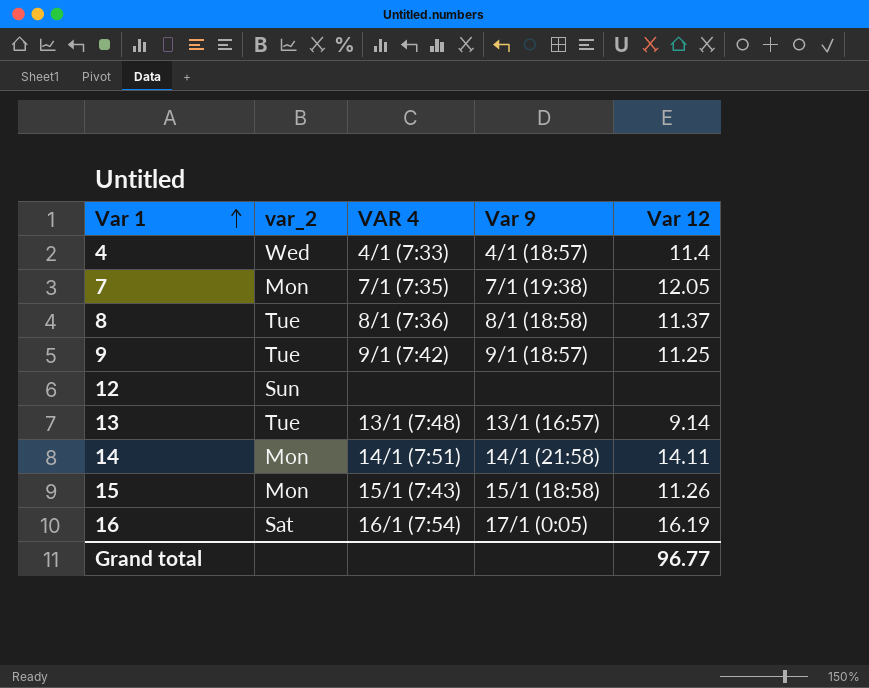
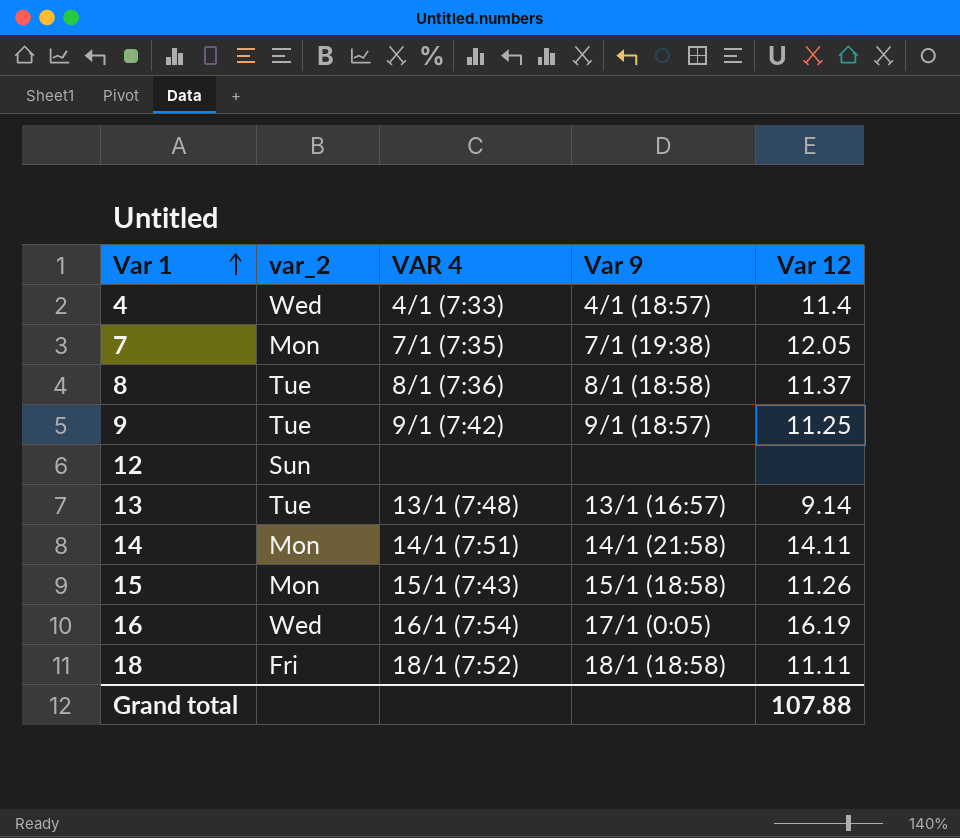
16 | var_2: Sat -> Wed
row 18: none -> Fri | 18/1 (7:52) | 18/1 (18:58) | 11.11
Grand total | Var 12: 96.77 -> 107.88

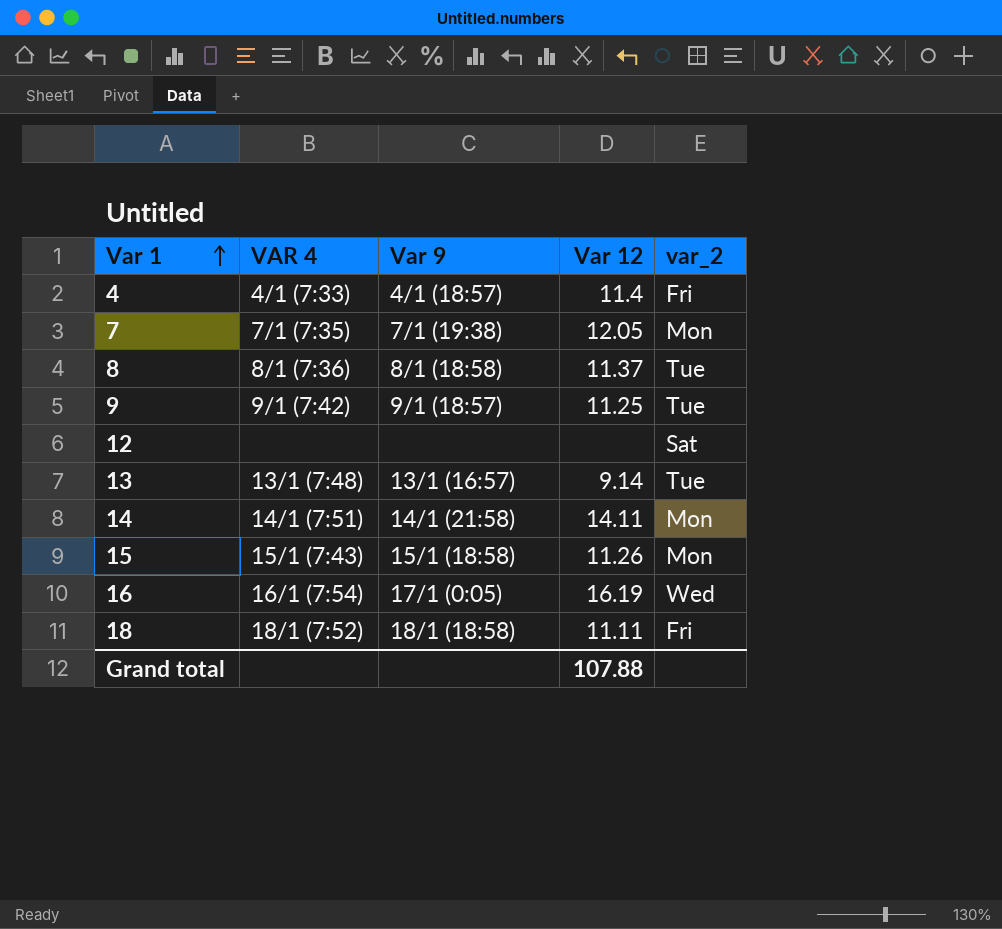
column var_2 | position: 2 -> 5
4 | var_2: Wed -> Fri
12 | var_2: Sun -> Sat

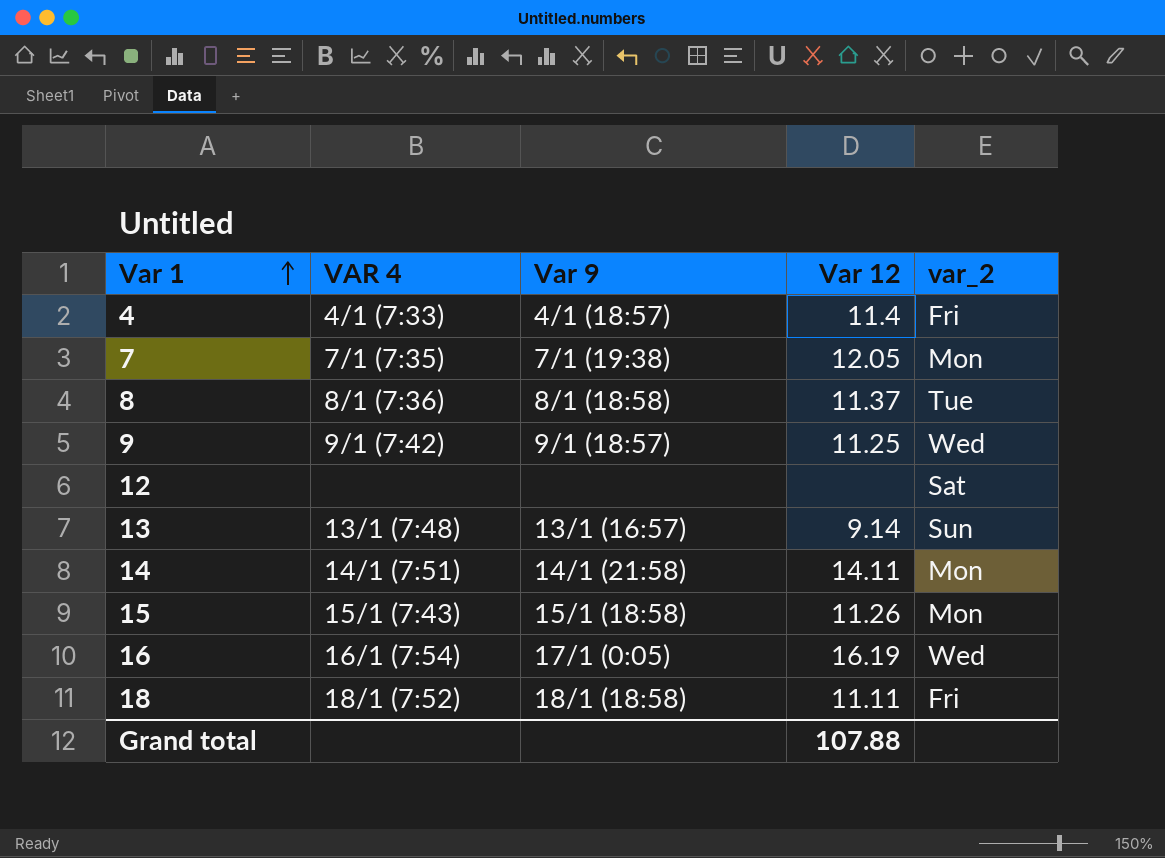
9 | var_2: Tue -> Wed
13 | var_2: Tue -> Sun

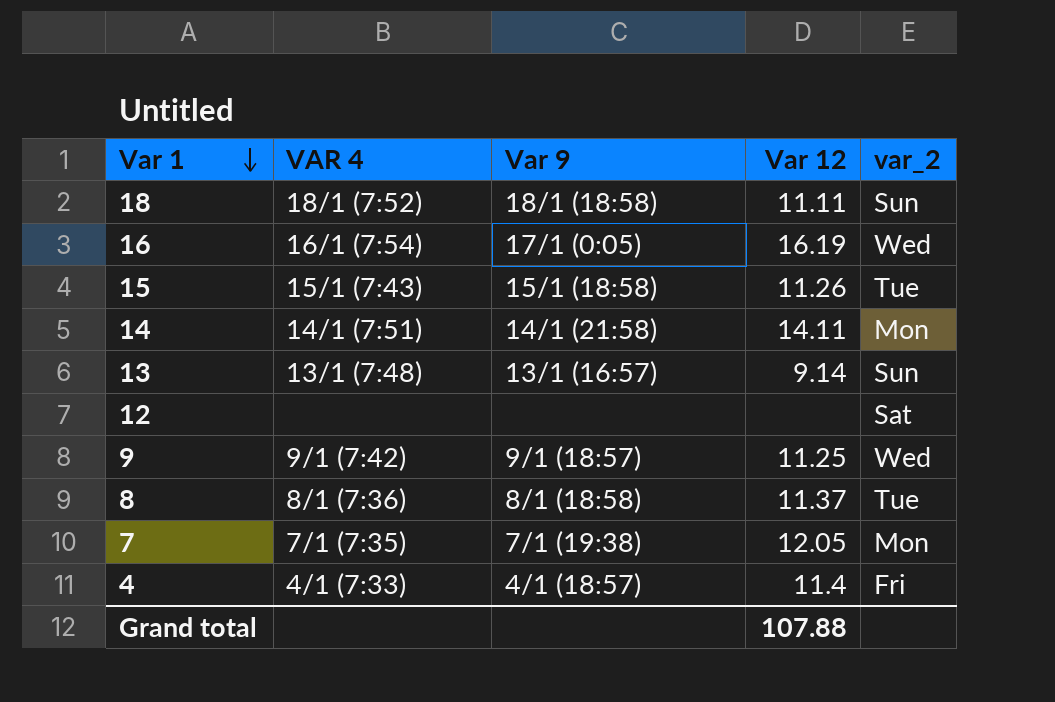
row order: Var 1 ascending -> Var 1 descending
18 | var_2: Fri -> Sun
15 | var_2: Mon -> Tue

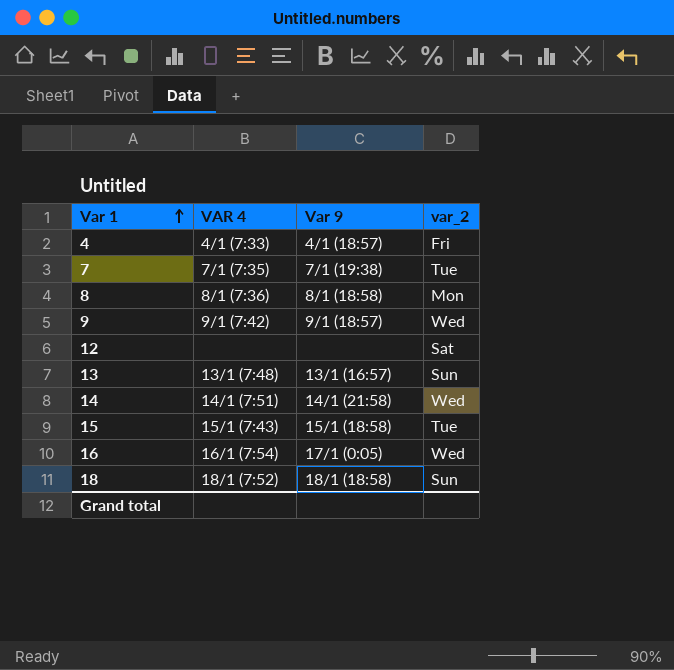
row order: Var 1 descending -> Var 1 ascending
column Var 12 | position: 4 -> none
7 | var_2: Mon -> Tue
8 | var_2: Tue -> Mon
14 | var_2: Mon -> Wed

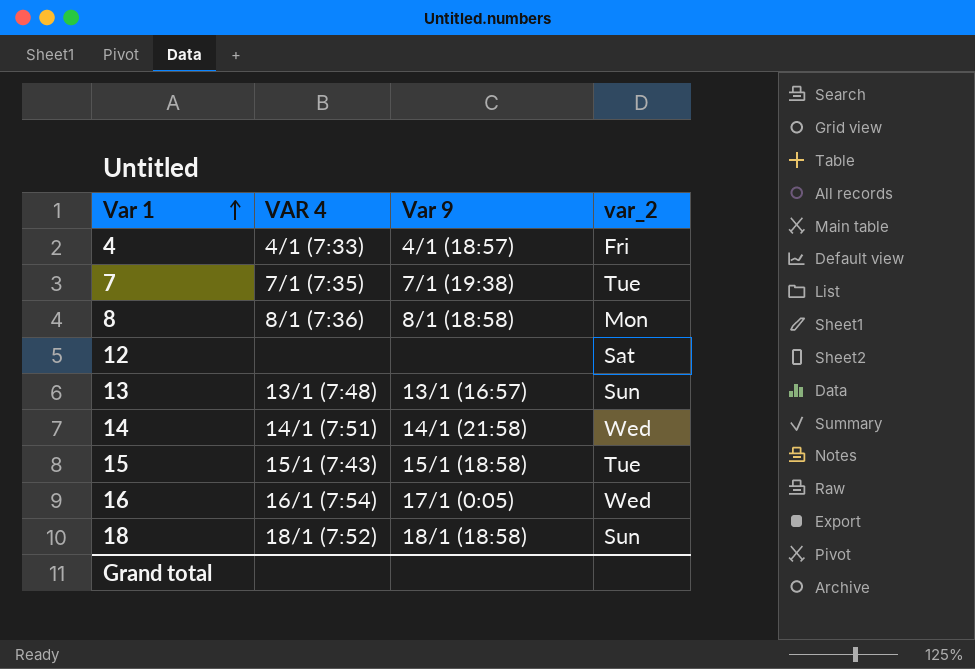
row 9: 9/1 (7:42) | 9/1 (18:57) | Wed -> none

